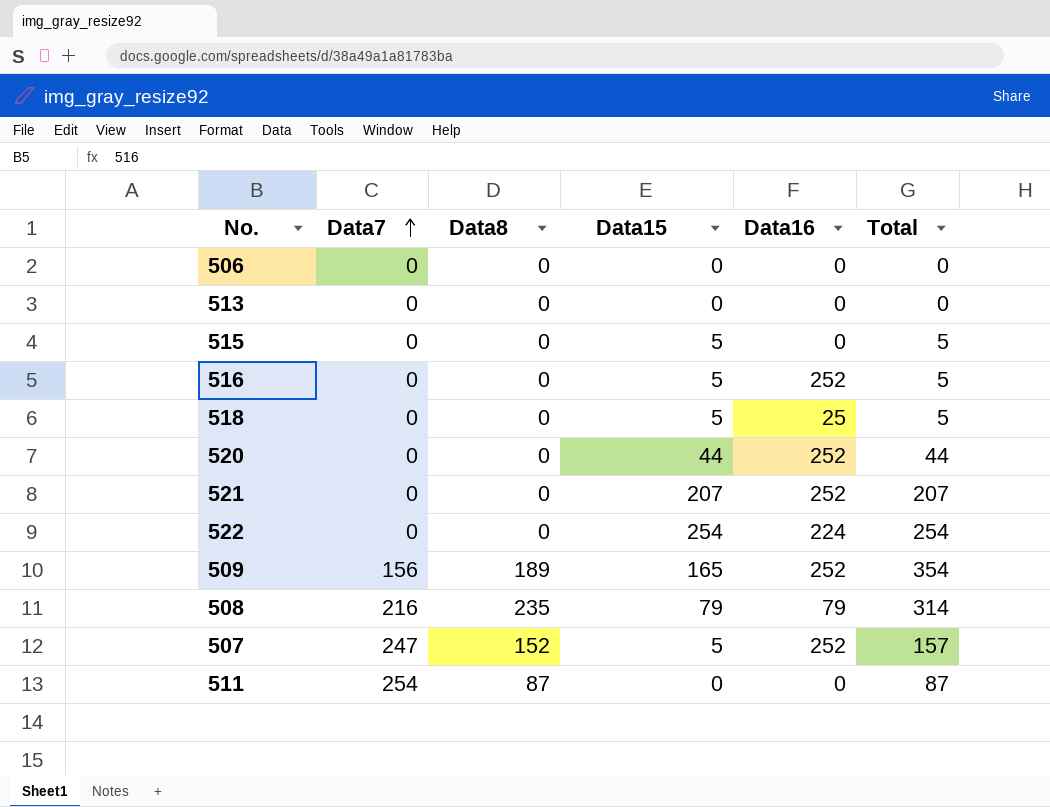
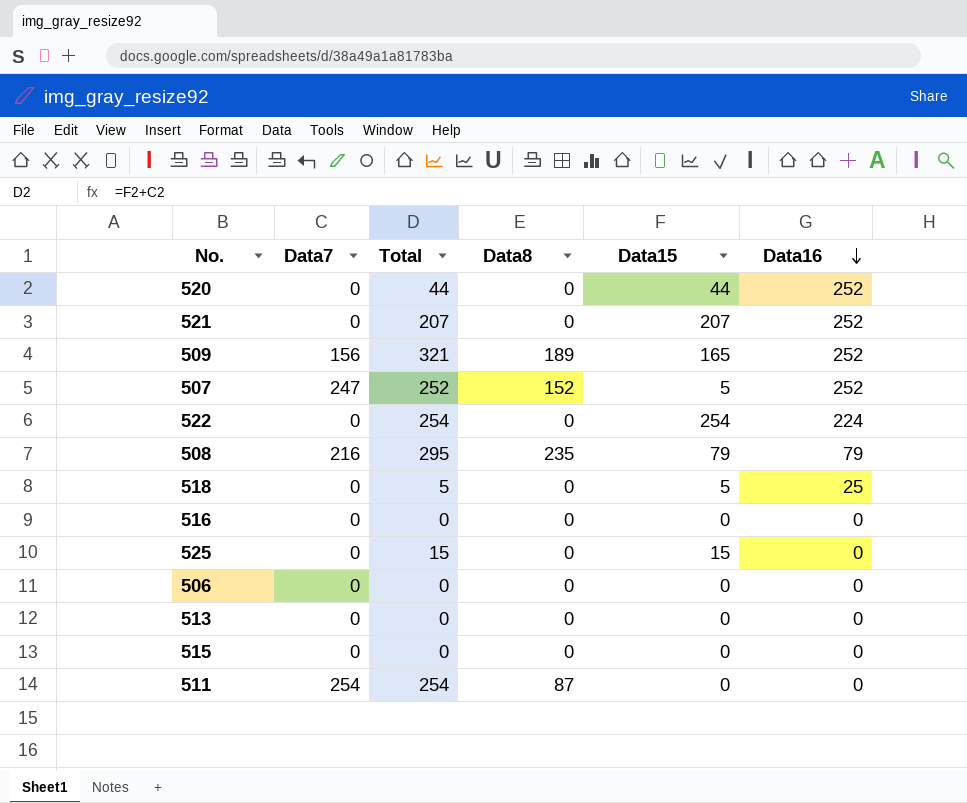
row order: Data7 ascending -> Data16 descending
column Total | formula: [Data8] + [Data15] -> [Data7] + [Data15]
column Total | position: 6 -> 3
516 | Data15: 5 -> 0
516 | Data16: 252 -> 0
row 525: none -> 0 | 15 | 0 | 15 | 0
515 | Data15: 5 -> 0

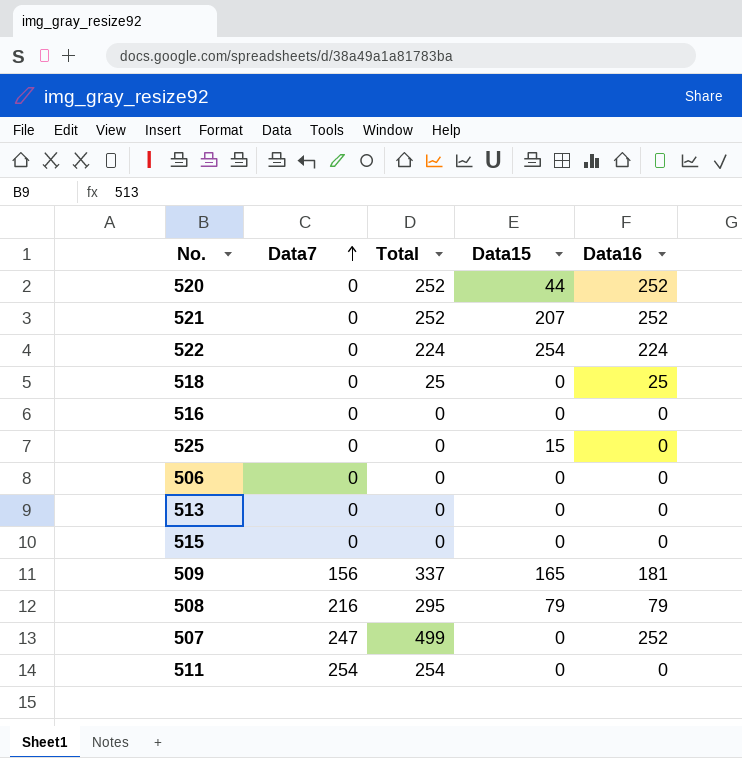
row order: Data16 descending -> Data7 ascending
column Data8 | position: 4 -> none
column Total | formula: [Data7] + [Data15] -> [Data7] + [Data16]
518 | Data15: 5 -> 0
509 | Data16: 252 -> 181
507 | Data15: 5 -> 0

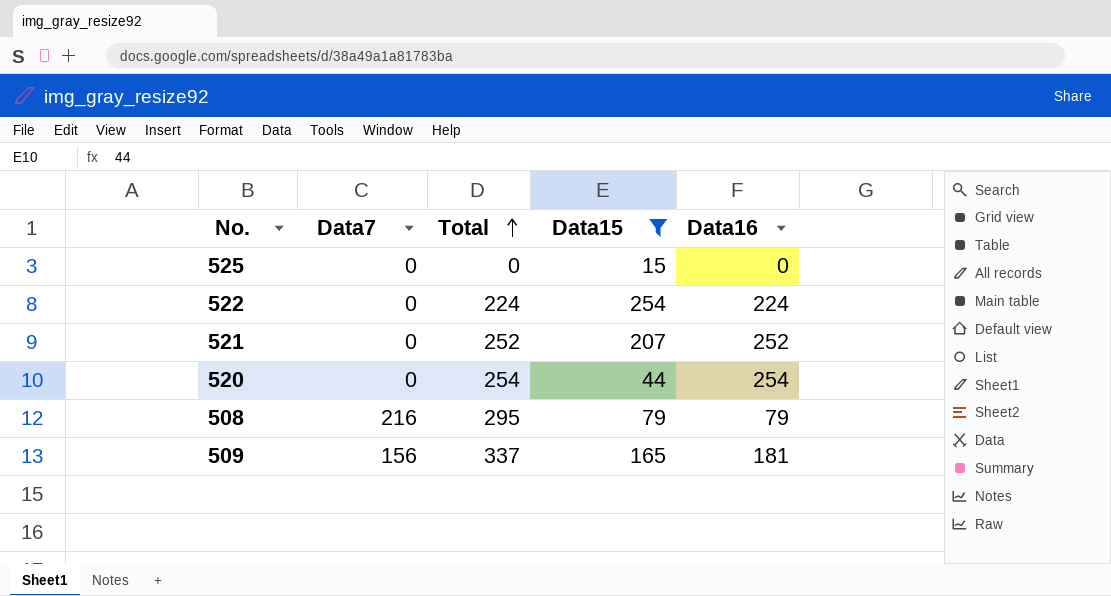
filter: none -> Data15 != 0
row order: Data7 ascending -> Total ascending
520 | Total: 252 -> 254
520 | Data16: 252 -> 254

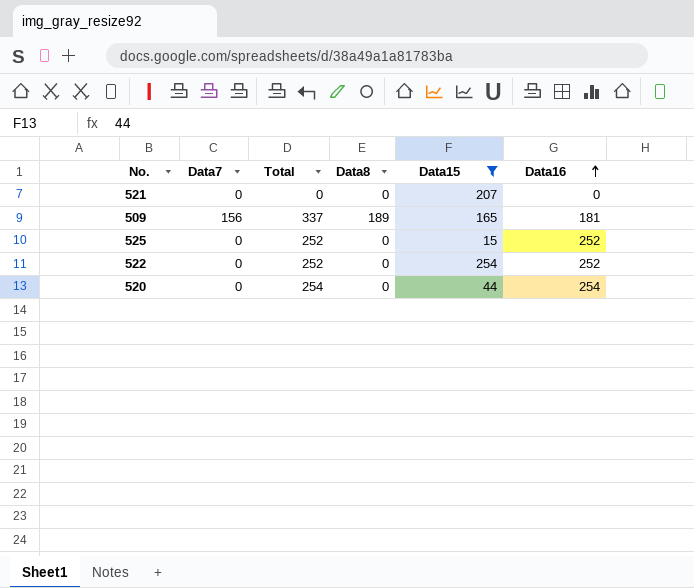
row order: Total ascending -> Data16 ascending
column Data8 | position: none -> 4
row 508: 216 | 295 | 79 | 79 -> none
521 | Total: 252 -> 0
521 | Data16: 252 -> 0
525 | Total: 0 -> 252
525 | Data16: 0 -> 252
522 | Total: 224 -> 252
522 | Data16: 224 -> 252

